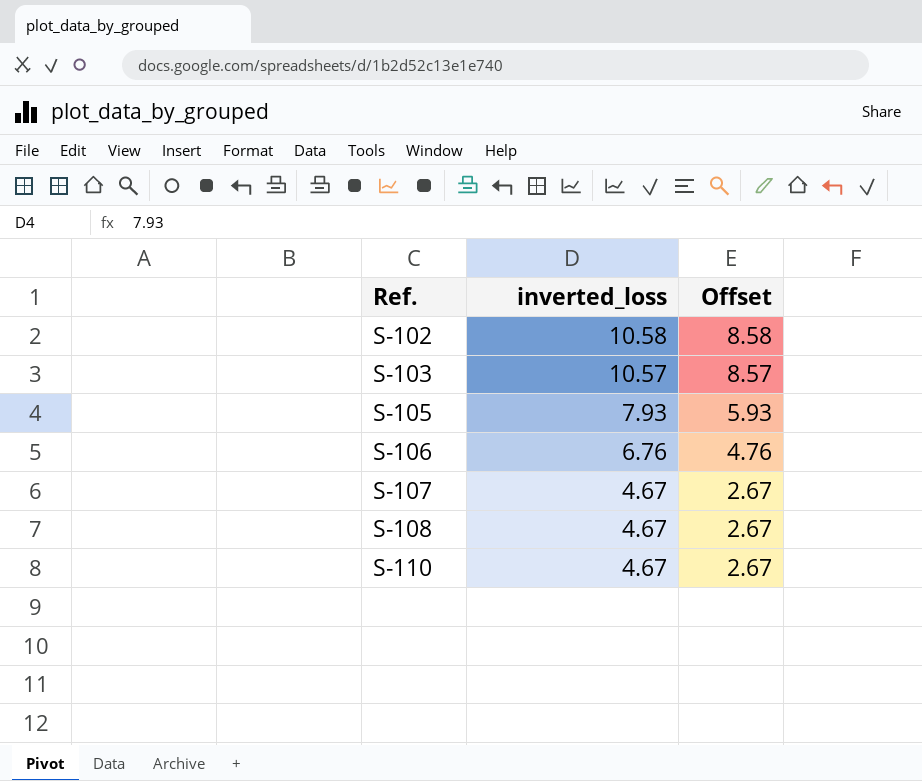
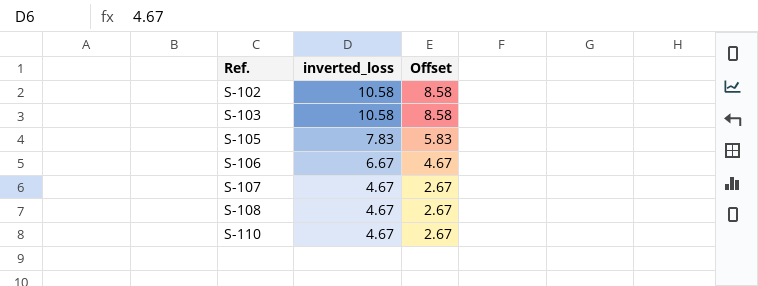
S-103 | inverted_loss: 10.57 -> 10.58
S-103 | Offset: 8.57 -> 8.58
S-105 | inverted_loss: 7.93 -> 7.83
S-105 | Offset: 5.93 -> 5.83
S-106 | inverted_loss: 6.76 -> 6.67
S-106 | Offset: 4.76 -> 4.67

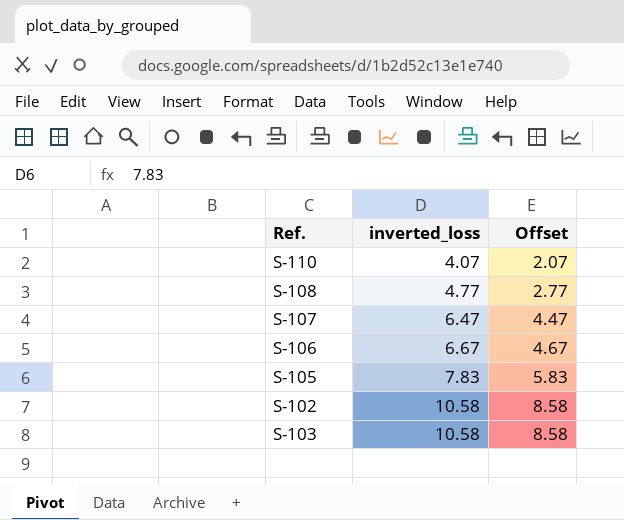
row order: Ref. ascending -> inverted_loss ascending
S-110 | inverted_loss: 4.67 -> 4.07
S-110 | Offset: 2.67 -> 2.07
S-108 | inverted_loss: 4.67 -> 4.77
S-108 | Offset: 2.67 -> 2.77
S-107 | inverted_loss: 4.67 -> 6.47
S-107 | Offset: 2.67 -> 4.47

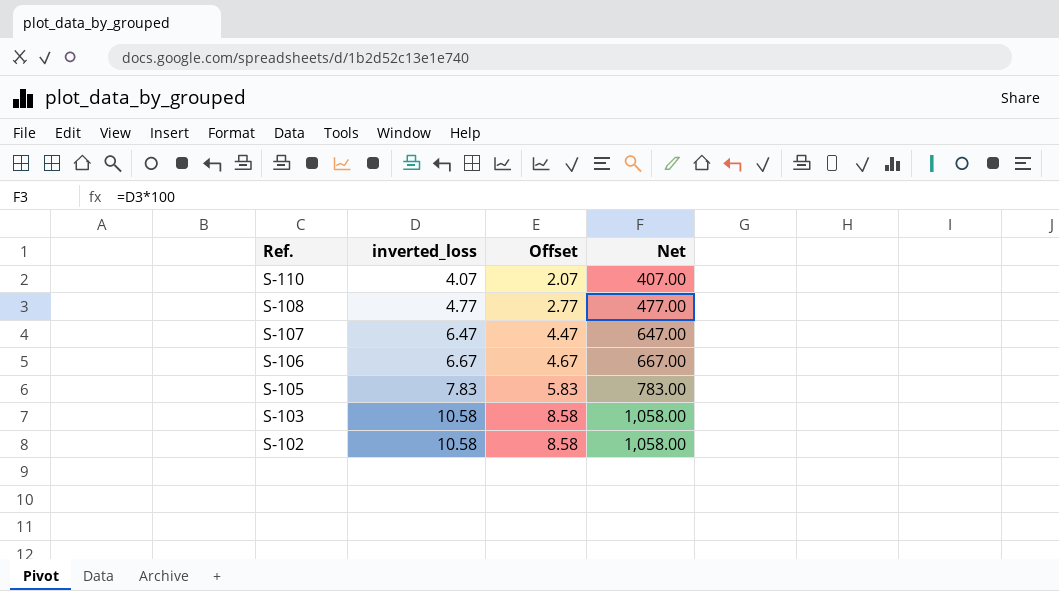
row order: inverted_loss ascending -> Ref. descending
column Net | formula: none -> [inverted_loss] * 100

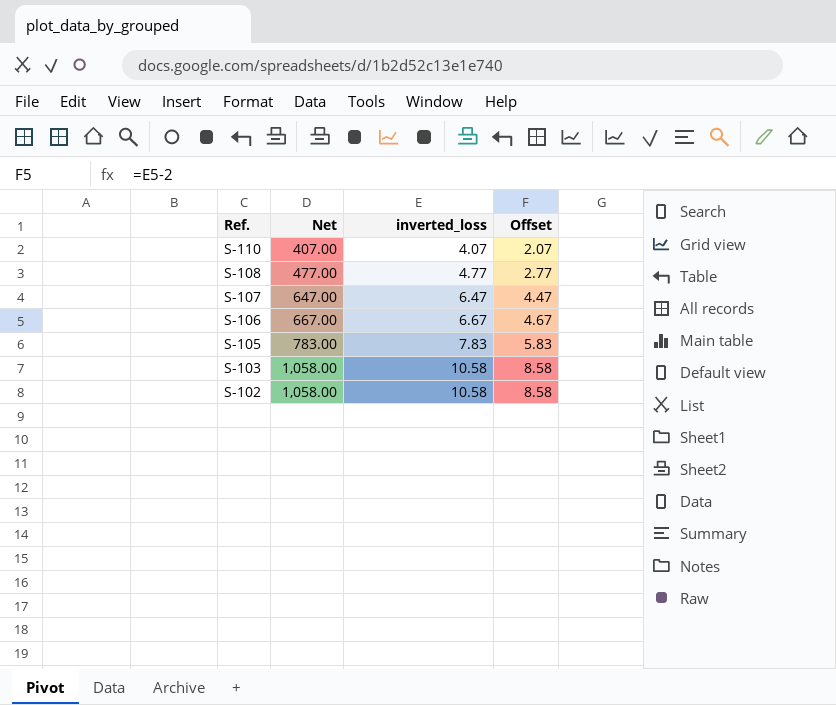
column Net | position: 4 -> 2

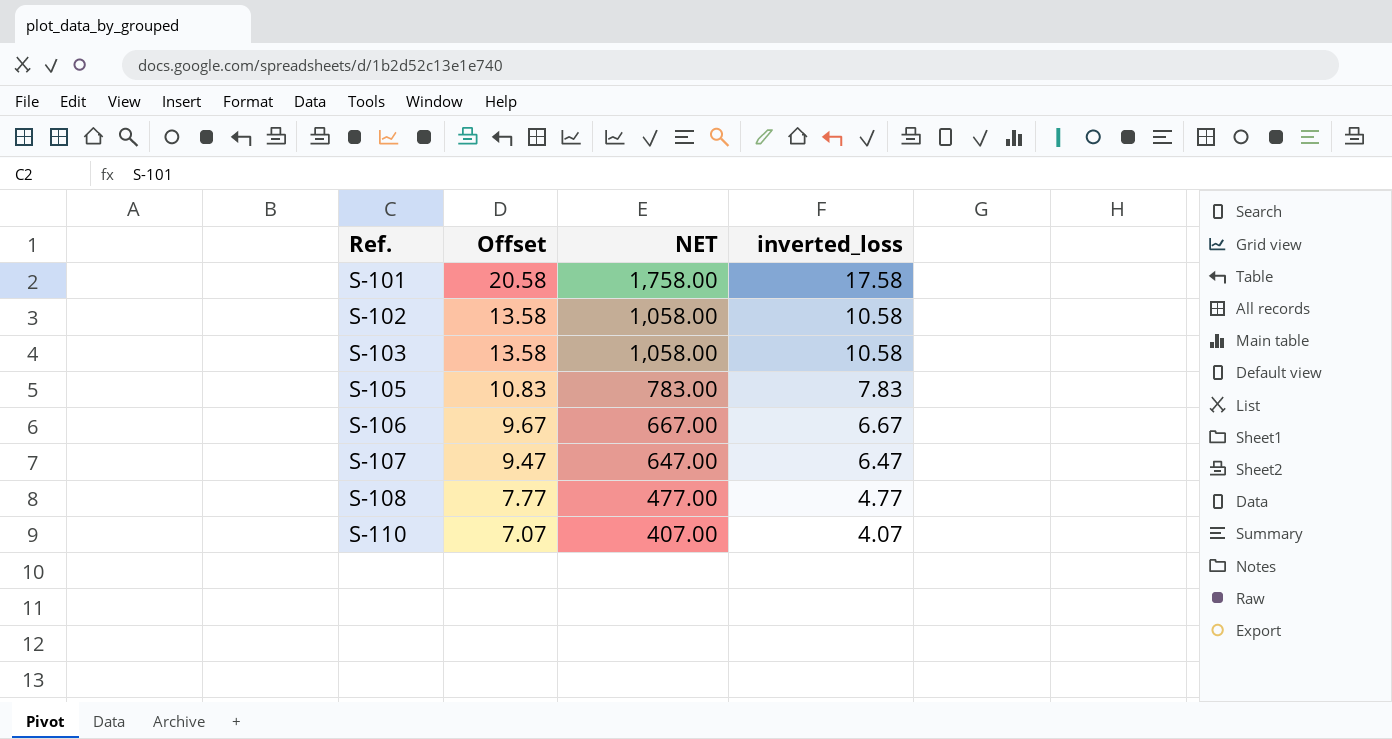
row order: Ref. descending -> Ref. ascending
column Offset | formula: [inverted_loss] - 2 -> [inverted_loss] + 3
column Offset | position: 4 -> 2
column name: Net -> NET
row S-101: none -> 20.58 | 1,758.00 | 17.58

